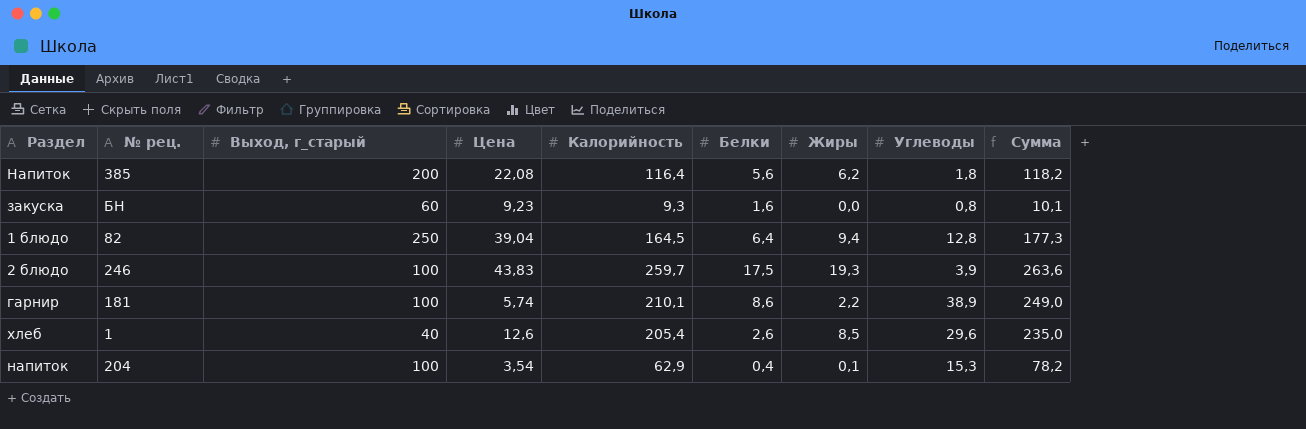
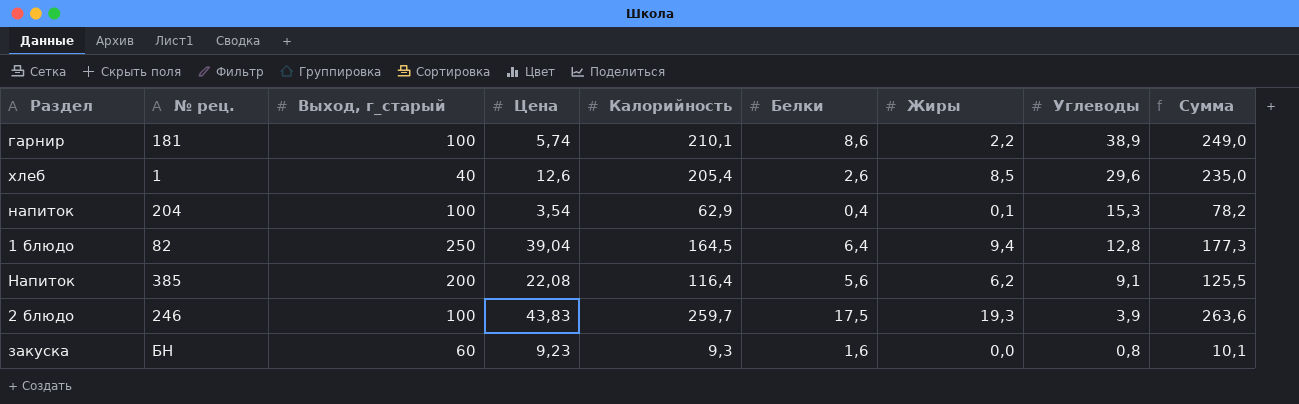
row order: none -> Углеводы descending
Напиток | Углеводы: 1,8 -> 9,1
Напиток | Сумма: 118,2 -> 125,5

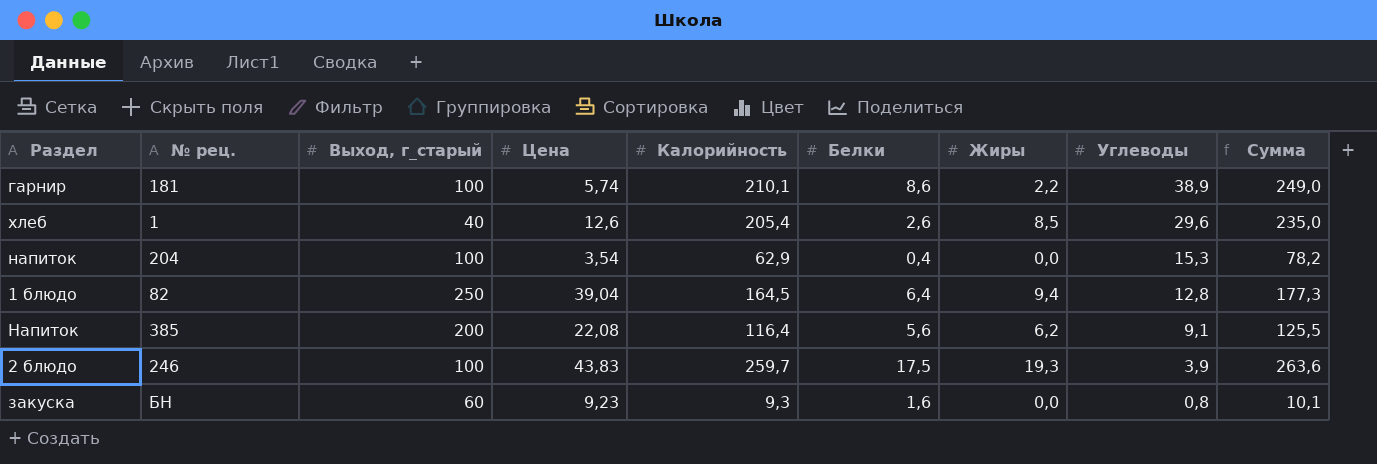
напиток | Жиры: 0,1 -> 0,0

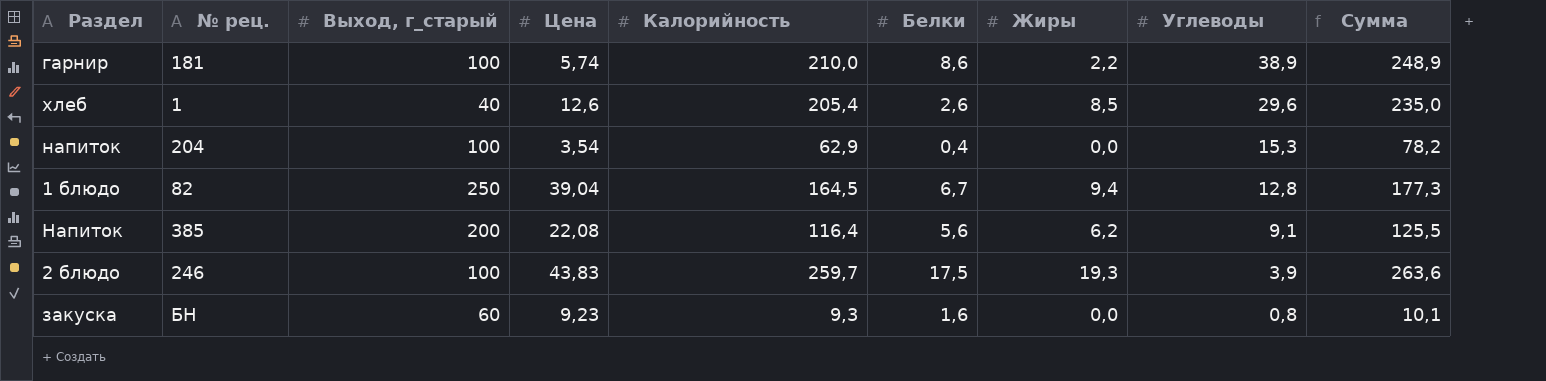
гарнир | Калорийность: 210,1 -> 210,0
гарнир | Сумма: 249,0 -> 248,9
1 блюдо | Белки: 6,4 -> 6,7

